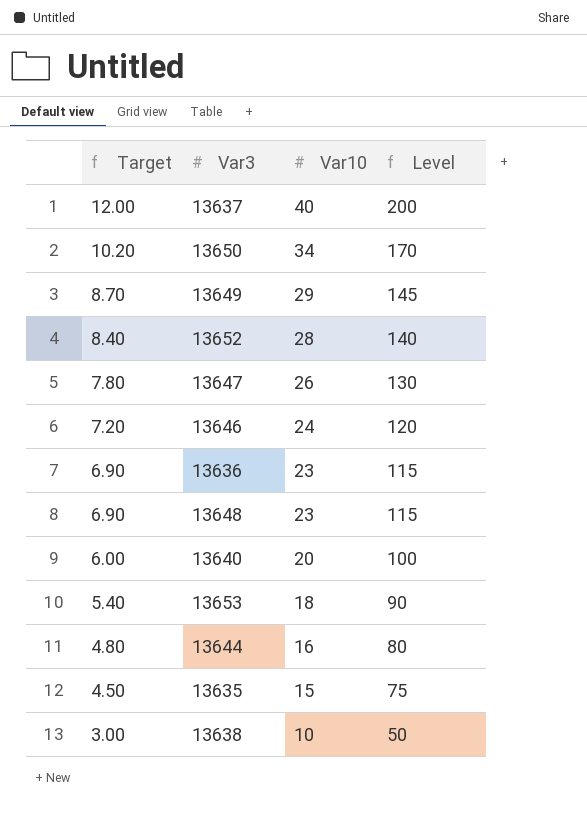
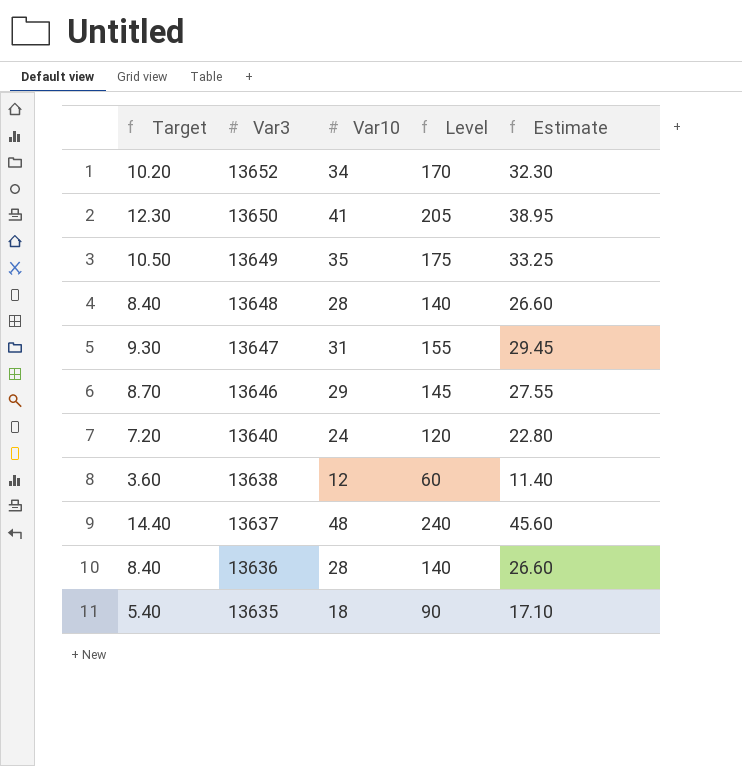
row order: Target descending -> Var3 descending
column Estimate | formula: none -> [Var10] * 0.95
row 13653: 5.40 | 18 | 90 -> none
row 13644: 4.80 | 16 | 80 -> none
13652 | Target: 8.40 -> 10.20
13652 | Var10: 28 -> 34
13652 | Level: 140 -> 170
13650 | Target: 10.20 -> 12.30
13650 | Var10: 34 -> 41
13650 | Level: 170 -> 205
13649 | Target: 8.70 -> 10.50
13649 | Var10: 29 -> 35
13649 | Level: 145 -> 175
13648 | Target: 6.90 -> 8.40
13648 | Var10: 23 -> 28
13648 | Level: 115 -> 140
13647 | Target: 7.80 -> 9.30
13647 | Var10: 26 -> 31
13647 | Level: 130 -> 155
13646 | Target: 7.20 -> 8.70
13646 | Var10: 24 -> 29
13646 | Level: 120 -> 145
13640 | Target: 6.00 -> 7.20
13640 | Var10: 20 -> 24
13640 | Level: 100 -> 120
13638 | Target: 3.00 -> 3.60
13638 | Var10: 10 -> 12
13638 | Level: 50 -> 60
13637 | Target: 12.00 -> 14.40
13637 | Var10: 40 -> 48
13637 | Level: 200 -> 240
13636 | Target: 6.90 -> 8.40
13636 | Var10: 23 -> 28
13636 | Level: 115 -> 140
13635 | Target: 4.50 -> 5.40
13635 | Var10: 15 -> 18
13635 | Level: 75 -> 90

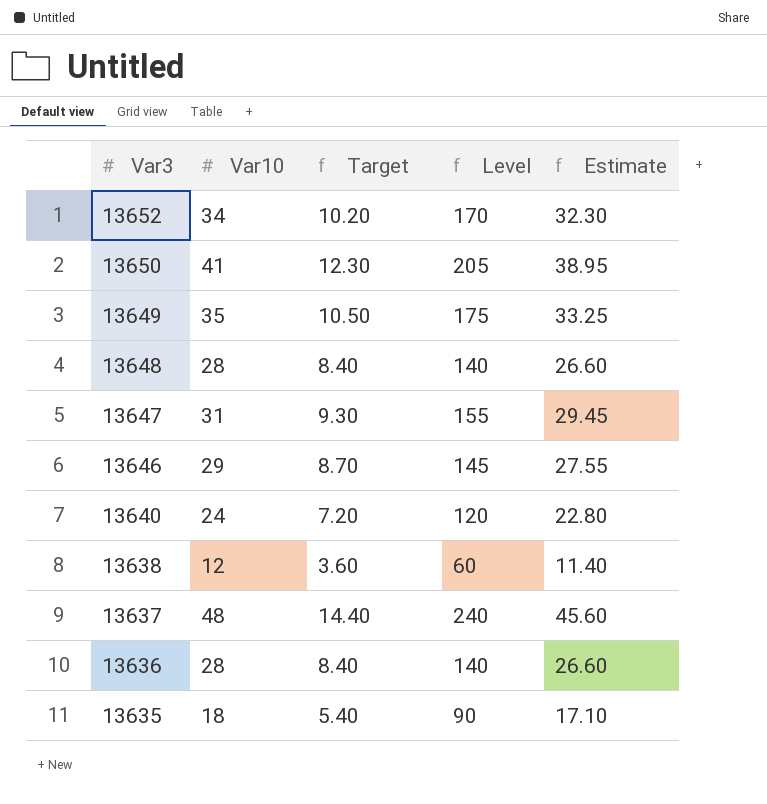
column Target | position: 1 -> 3

